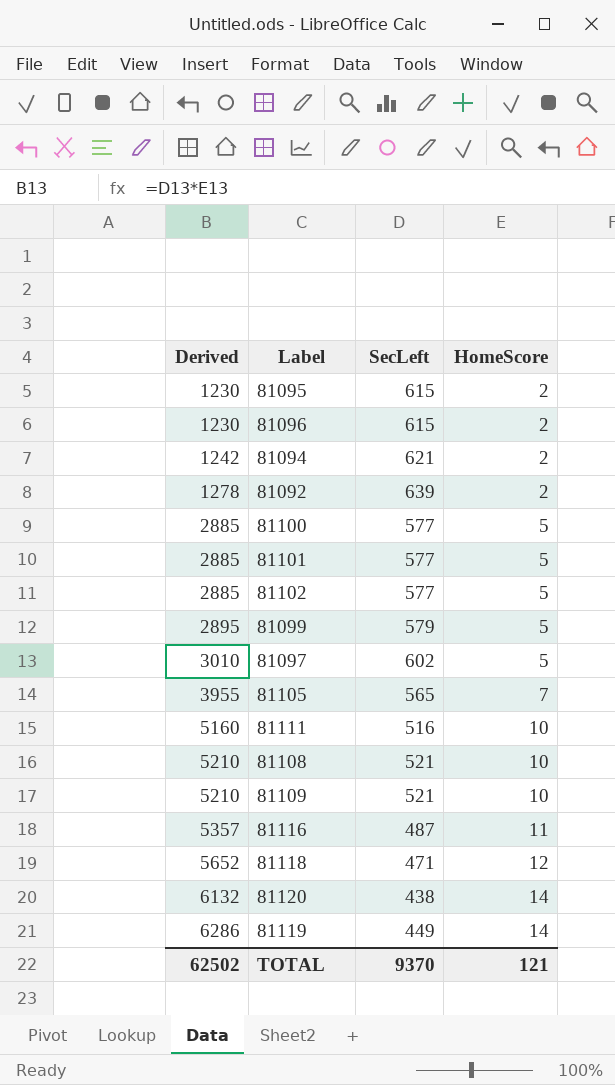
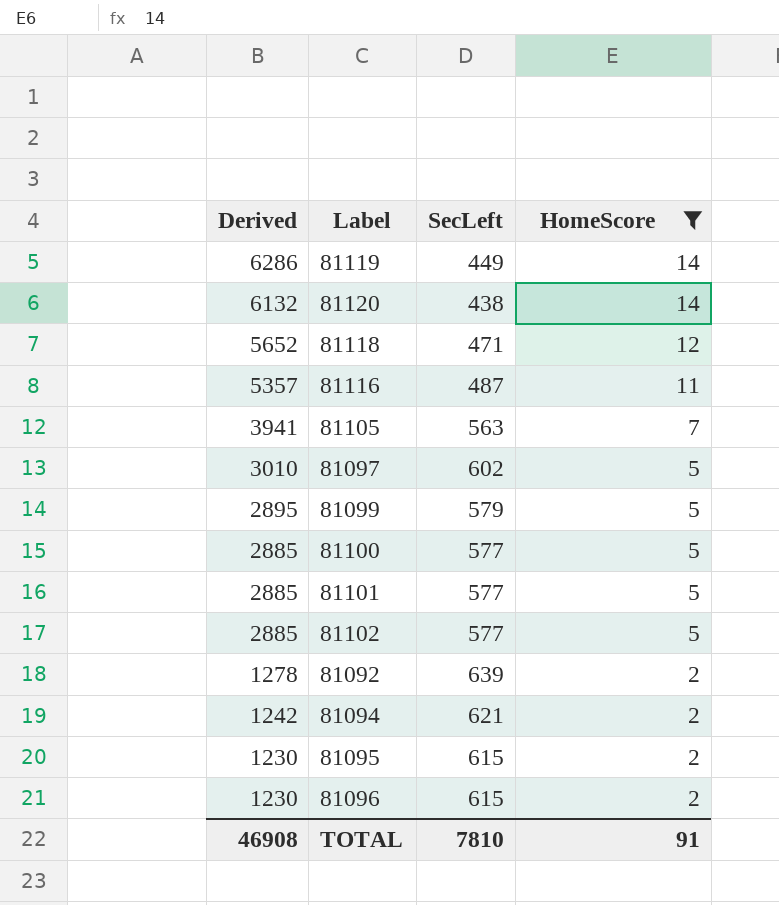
filter: none -> HomeScore != 10
row order: Derived ascending -> Derived descending
81105 | Derived: 3955 -> 3941
81105 | SecLeft: 565 -> 563
TOTAL | Derived: 62502 -> 46908
TOTAL | SecLeft: 9370 -> 7810
TOTAL | HomeScore: 121 -> 91

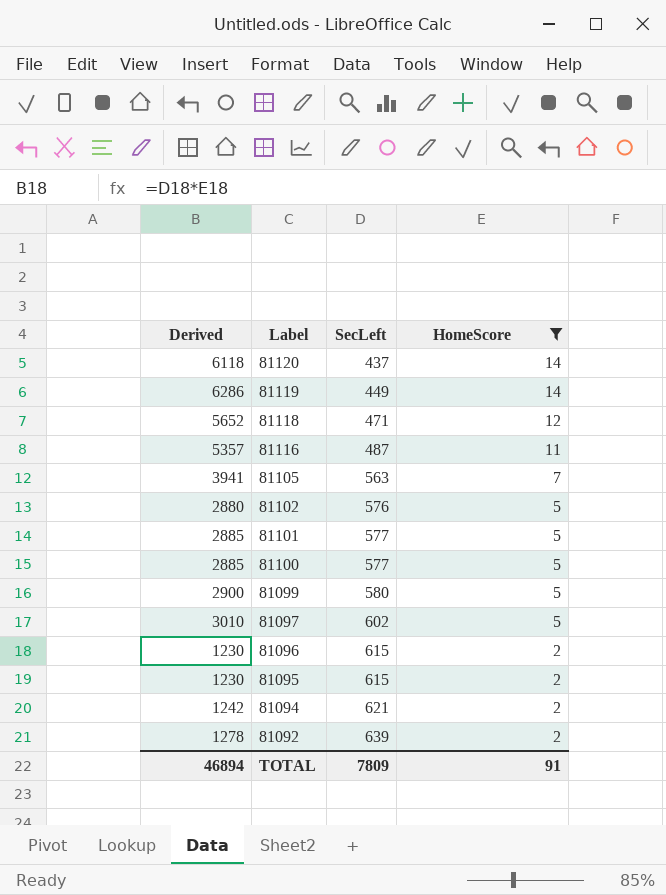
row order: Derived descending -> Label descending
81120 | Derived: 6132 -> 6118
81120 | SecLeft: 438 -> 437
81102 | Derived: 2885 -> 2880
81102 | SecLeft: 577 -> 576
81099 | Derived: 2895 -> 2900
81099 | SecLeft: 579 -> 580
TOTAL | Derived: 46908 -> 46894
TOTAL | SecLeft: 7810 -> 7809

